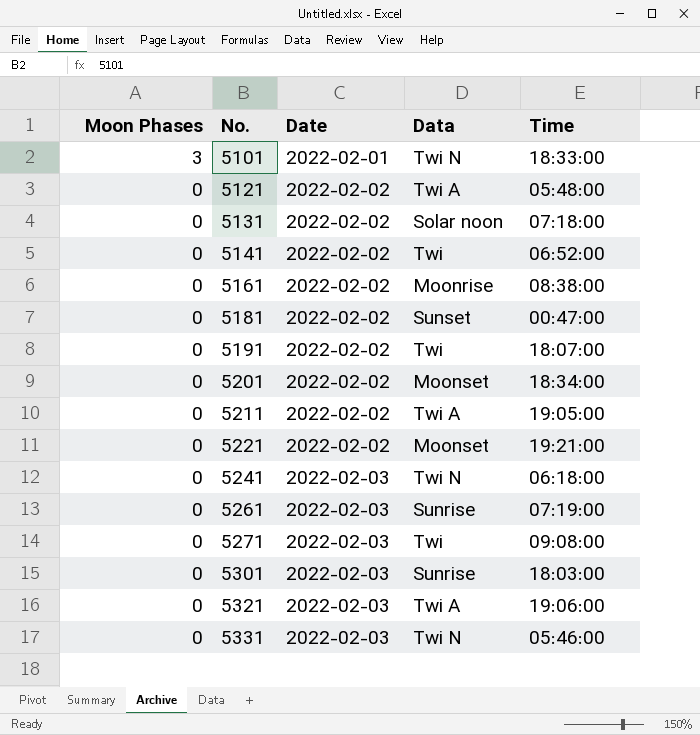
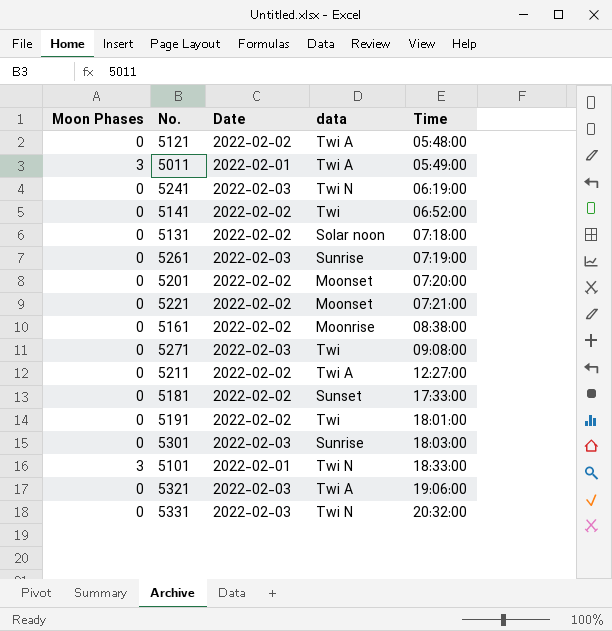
row order: Moon Phases descending -> Time ascending
column name: Data -> data
row 5011: none -> 3 | 2022-02-01 | Twi A | 05:49:00
5241 | Time: 06:18:00 -> 06:19:00
5201 | Time: 18:34:00 -> 07:20:00
5221 | Time: 19:21:00 -> 07:21:00
5211 | Time: 19:05:00 -> 12:27:00
5181 | Time: 00:47:00 -> 17:33:00
5191 | Time: 18:07:00 -> 18:01:00
5331 | Time: 05:46:00 -> 20:32:00

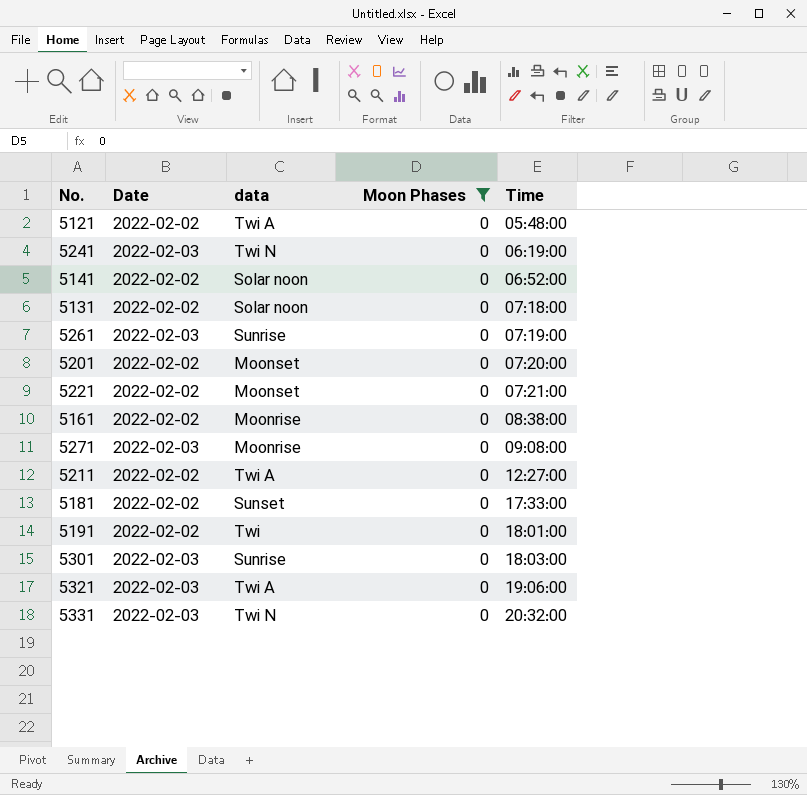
filter: none -> Moon Phases = 0
column Moon Phases | position: 1 -> 4
5141 | data: Twi -> Solar noon
5271 | data: Twi -> Moonrise

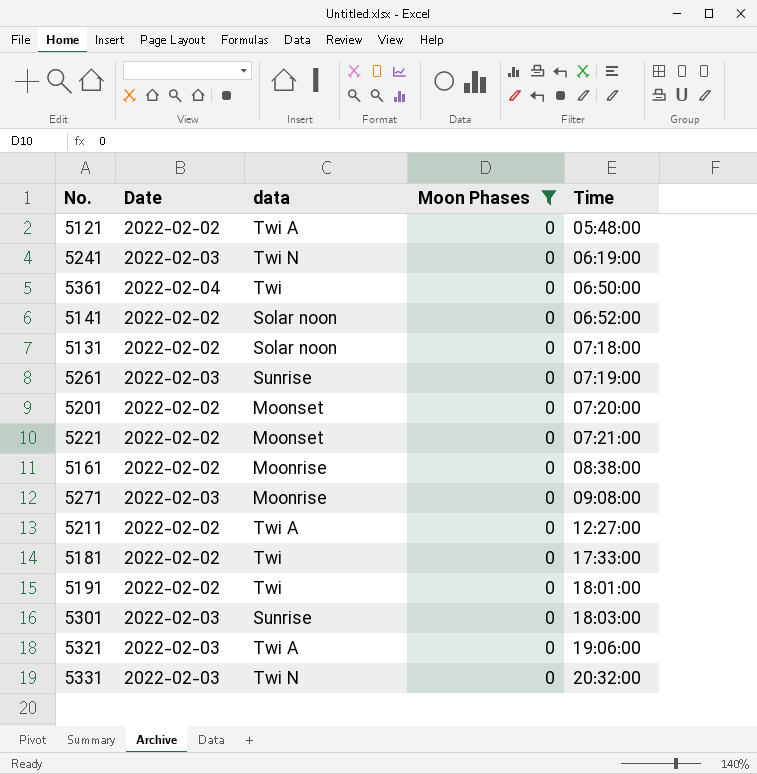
row 5361: none -> 2022-02-04 | Twi | 0 | 06:50:00
5181 | data: Sunset -> Twi

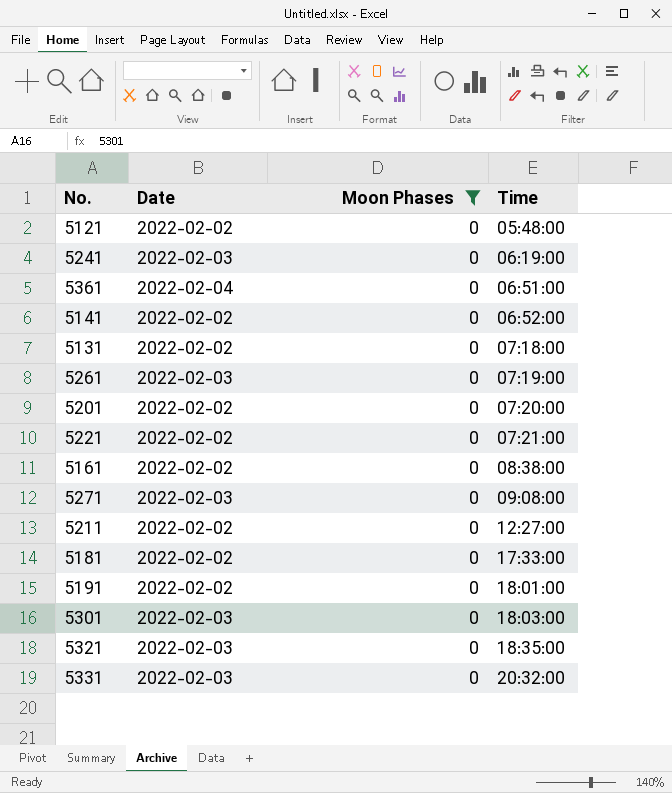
column data | position: 3 -> none
5361 | Time: 06:50:00 -> 06:51:00
5321 | Time: 19:06:00 -> 18:35:00

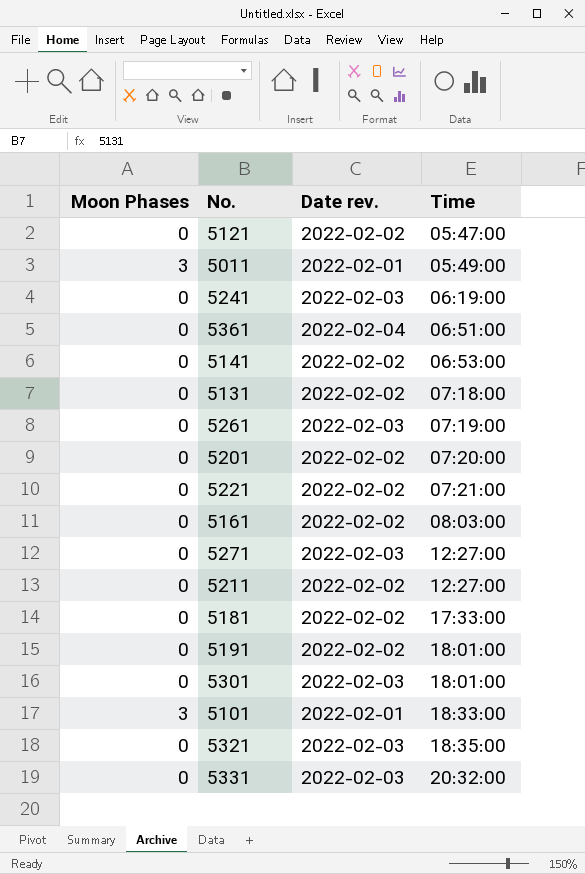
filter: Moon Phases = 0 -> none
column Moon Phases | position: 3 -> 1
column name: Date -> Date rev.
5121 | Time: 05:48:00 -> 05:47:00
5141 | Time: 06:52:00 -> 06:53:00
5161 | Time: 08:38:00 -> 08:03:00
5271 | Time: 09:08:00 -> 12:27:00
5301 | Time: 18:03:00 -> 18:01:00

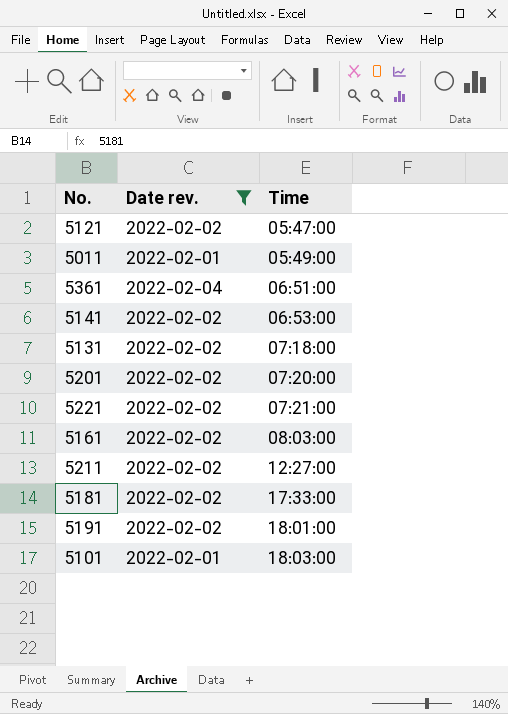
filter: none -> Date rev. != 2022-02-03
column Moon Phases | position: 1 -> none
5101 | Time: 18:33:00 -> 18:03:00

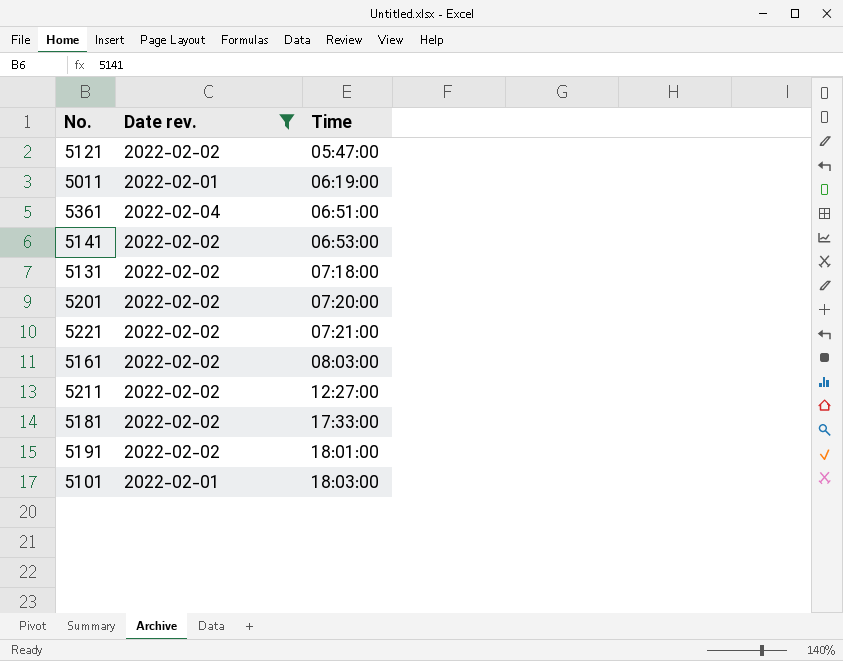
5011 | Time: 05:49:00 -> 06:19:00

